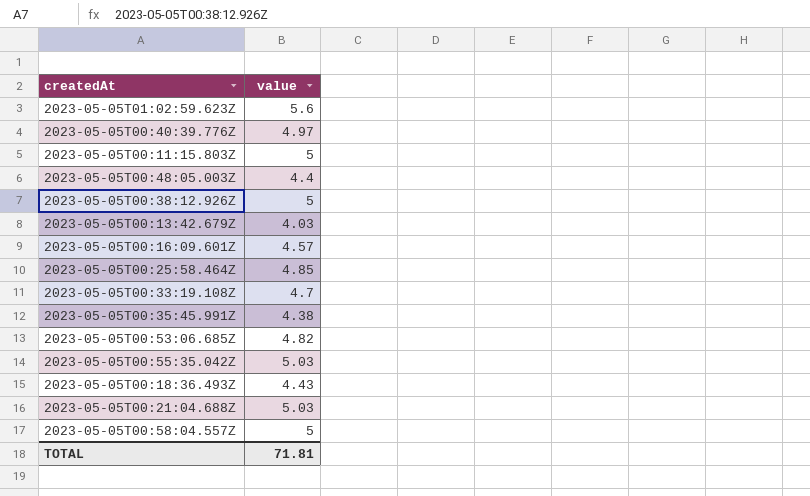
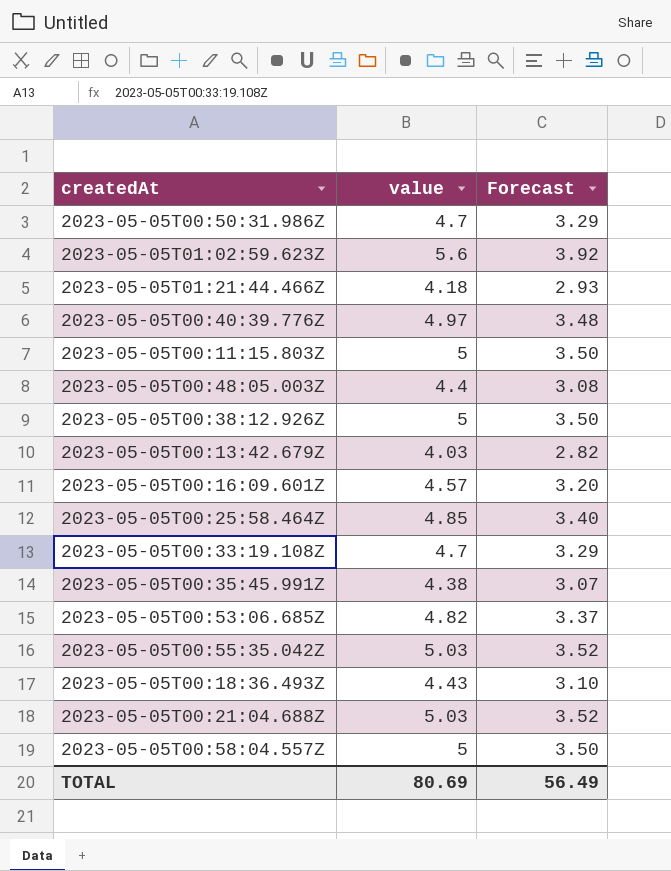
column Forecast | formula: none -> [value] * 0.7
row 2023-05-05T00:50:31.986Z: none -> 4.7 | 3.29
row 2023-05-05T01:21:44.466Z: none -> 4.18 | 2.93
TOTAL | value: 71.81 -> 80.69

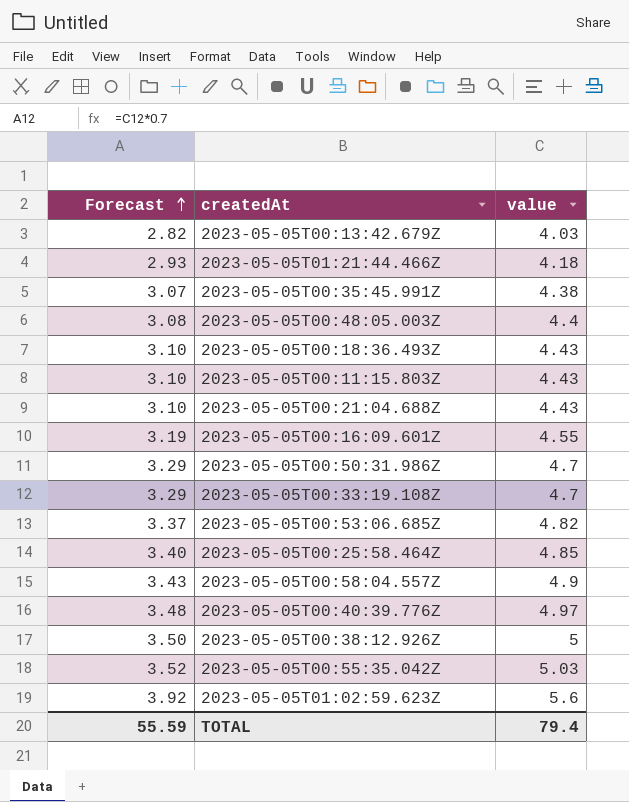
row order: none -> Forecast ascending
column Forecast | position: 3 -> 1
2023-05-05T00:11:15.803Z | Forecast: 3.50 -> 3.10
2023-05-05T00:11:15.803Z | value: 5 -> 4.43
2023-05-05T00:21:04.688Z | Forecast: 3.52 -> 3.10
2023-05-05T00:21:04.688Z | value: 5.03 -> 4.43
2023-05-05T00:16:09.601Z | Forecast: 3.20 -> 3.19
2023-05-05T00:16:09.601Z | value: 4.57 -> 4.55
2023-05-05T00:58:04.557Z | Forecast: 3.50 -> 3.43
2023-05-05T00:58:04.557Z | value: 5 -> 4.9
TOTAL | Forecast: 56.49 -> 55.59
TOTAL | value: 80.69 -> 79.4

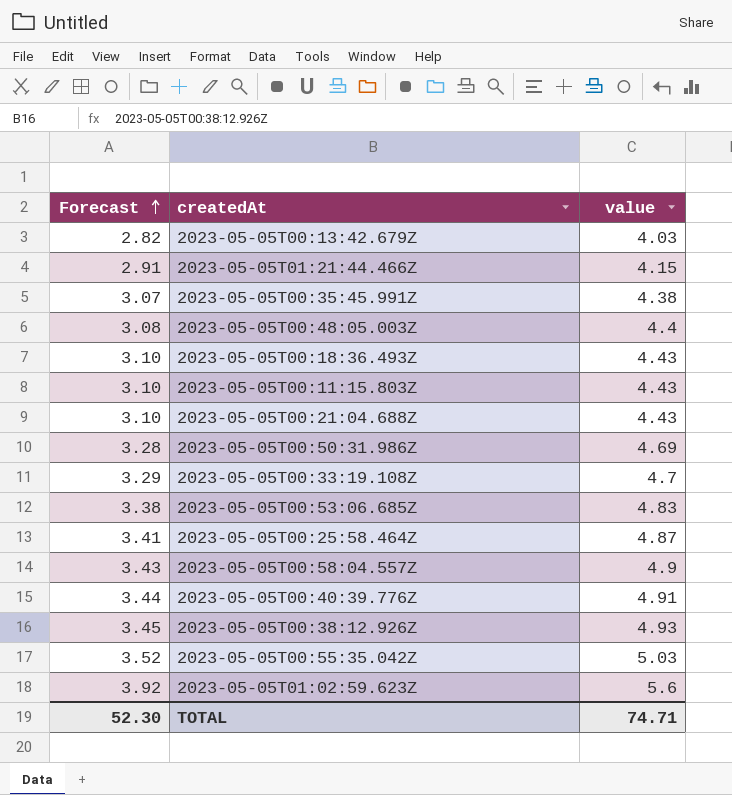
row 2023-05-05T00:16:09.601Z: 3.19 | 4.55 -> none
2023-05-05T01:21:44.466Z | Forecast: 2.93 -> 2.91
2023-05-05T01:21:44.466Z | value: 4.18 -> 4.15
2023-05-05T00:50:31.986Z | Forecast: 3.29 -> 3.28
2023-05-05T00:50:31.986Z | value: 4.7 -> 4.69
2023-05-05T00:53:06.685Z | Forecast: 3.37 -> 3.38
2023-05-05T00:53:06.685Z | value: 4.82 -> 4.83
2023-05-05T00:25:58.464Z | Forecast: 3.40 -> 3.41
2023-05-05T00:25:58.464Z | value: 4.85 -> 4.87
2023-05-05T00:40:39.776Z | Forecast: 3.48 -> 3.44
2023-05-05T00:40:39.776Z | value: 4.97 -> 4.91
2023-05-05T00:38:12.926Z | Forecast: 3.50 -> 3.45
2023-05-05T00:38:12.926Z | value: 5 -> 4.93
TOTAL | Forecast: 55.59 -> 52.30
TOTAL | value: 79.4 -> 74.71

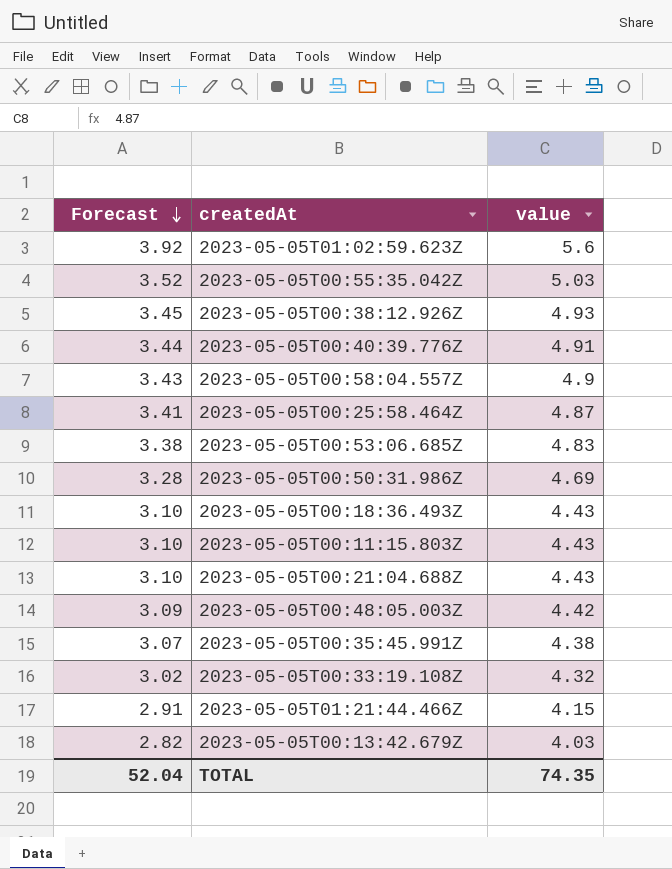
row order: Forecast ascending -> Forecast descending
2023-05-05T00:48:05.003Z | Forecast: 3.08 -> 3.09
2023-05-05T00:48:05.003Z | value: 4.4 -> 4.42
2023-05-05T00:33:19.108Z | Forecast: 3.29 -> 3.02
2023-05-05T00:33:19.108Z | value: 4.7 -> 4.32
TOTAL | Forecast: 52.30 -> 52.04
TOTAL | value: 74.71 -> 74.35

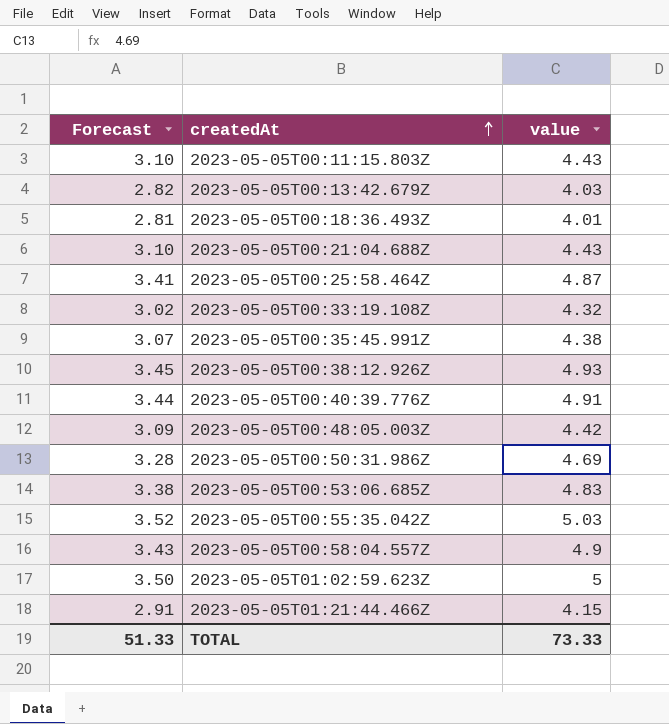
row order: Forecast descending -> createdAt ascending
2023-05-05T00:18:36.493Z | Forecast: 3.10 -> 2.81
2023-05-05T00:18:36.493Z | value: 4.43 -> 4.01
2023-05-05T01:02:59.623Z | Forecast: 3.92 -> 3.50
2023-05-05T01:02:59.623Z | value: 5.6 -> 5
TOTAL | Forecast: 52.04 -> 51.33
TOTAL | value: 74.35 -> 73.33

